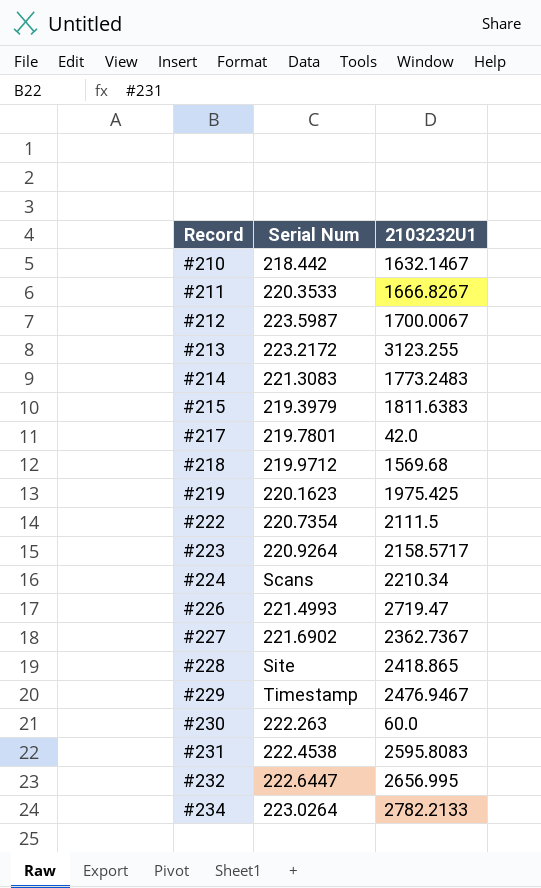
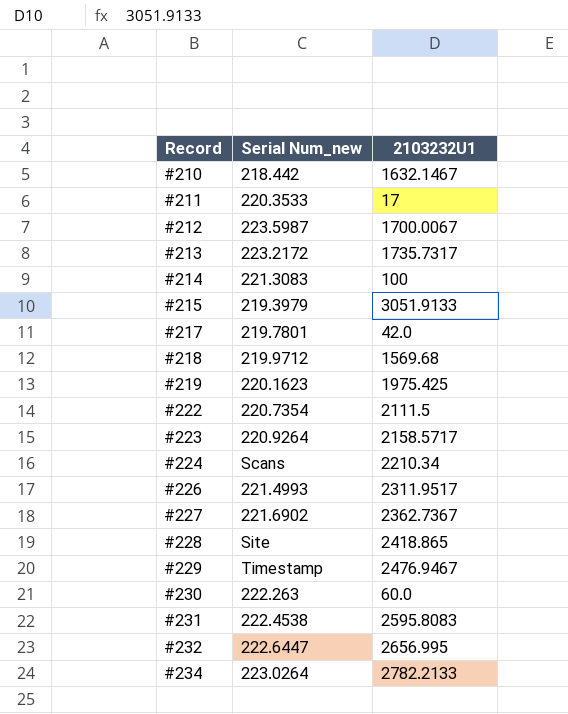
column name: Serial Num -> Serial Num_new
#211 | 2103232U1: 1666.8267 -> 17
#213 | 2103232U1: 3123.255 -> 1735.7317
#214 | 2103232U1: 1773.2483 -> 100
#215 | 2103232U1: 1811.6383 -> 3051.9133
#226 | 2103232U1: 2719.47 -> 2311.9517

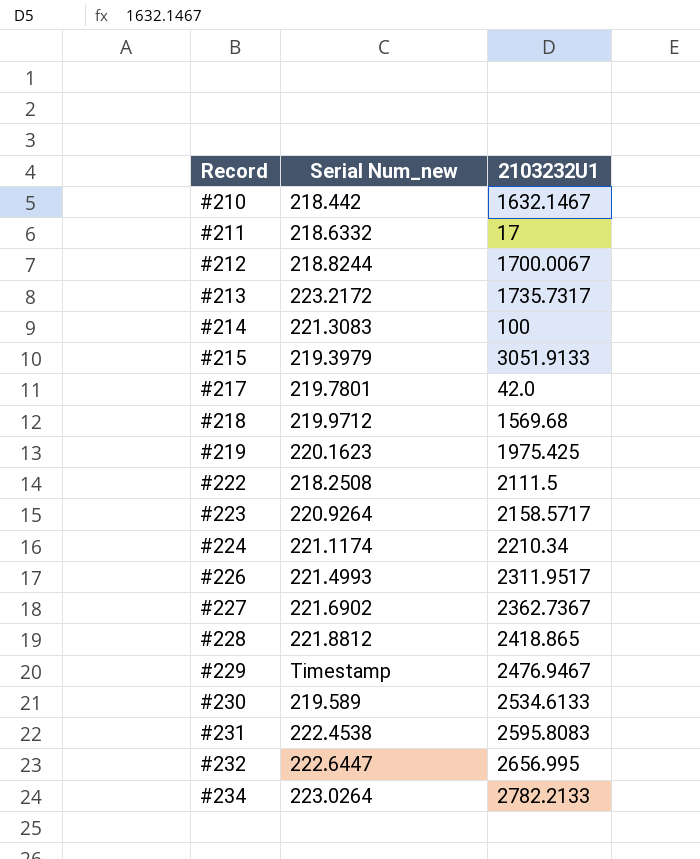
#211 | Serial Num_new: 220.3533 -> 218.6332
#212 | Serial Num_new: 223.5987 -> 218.8244
#222 | Serial Num_new: 220.7354 -> 218.2508
#224 | Serial Num_new: Scans -> 221.1174
#228 | Serial Num_new: Site -> 221.8812
#230 | Serial Num_new: 222.263 -> 219.589
#230 | 2103232U1: 60.0 -> 2534.6133

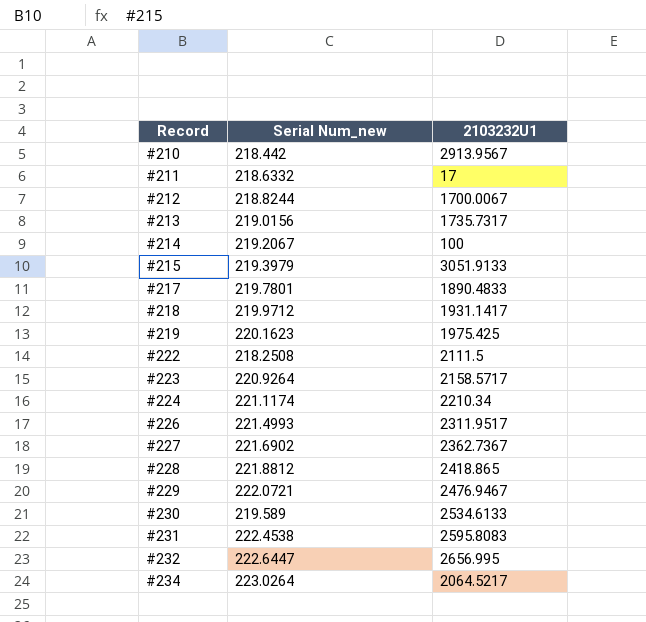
#210 | 2103232U1: 1632.1467 -> 2913.9567
#213 | Serial Num_new: 223.2172 -> 219.0156
#214 | Serial Num_new: 221.3083 -> 219.2067
#217 | 2103232U1: 42.0 -> 1890.4833
#218 | 2103232U1: 1569.68 -> 1931.1417
#229 | Serial Num_new: Timestamp -> 222.0721
#234 | 2103232U1: 2782.2133 -> 2064.5217

